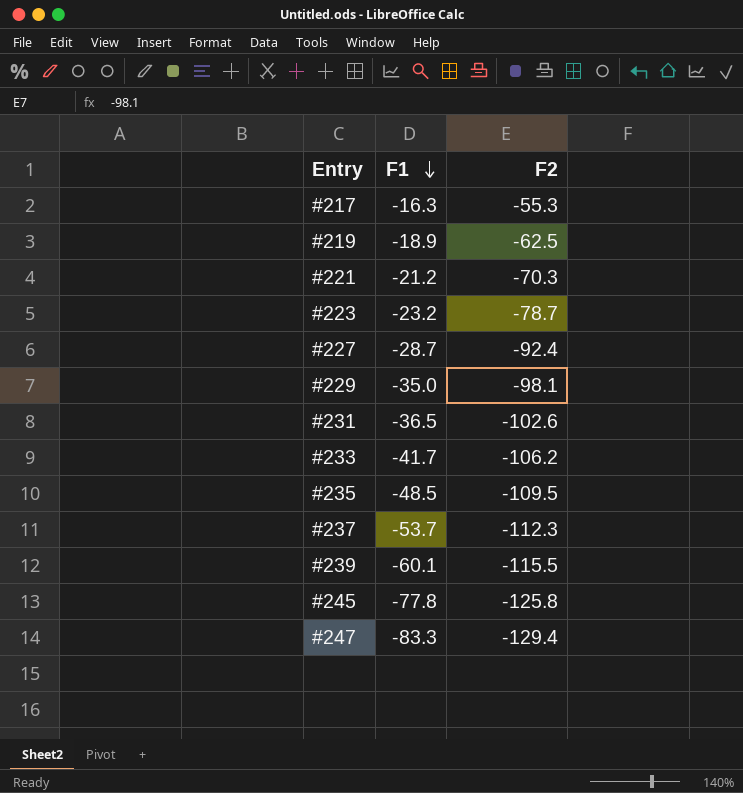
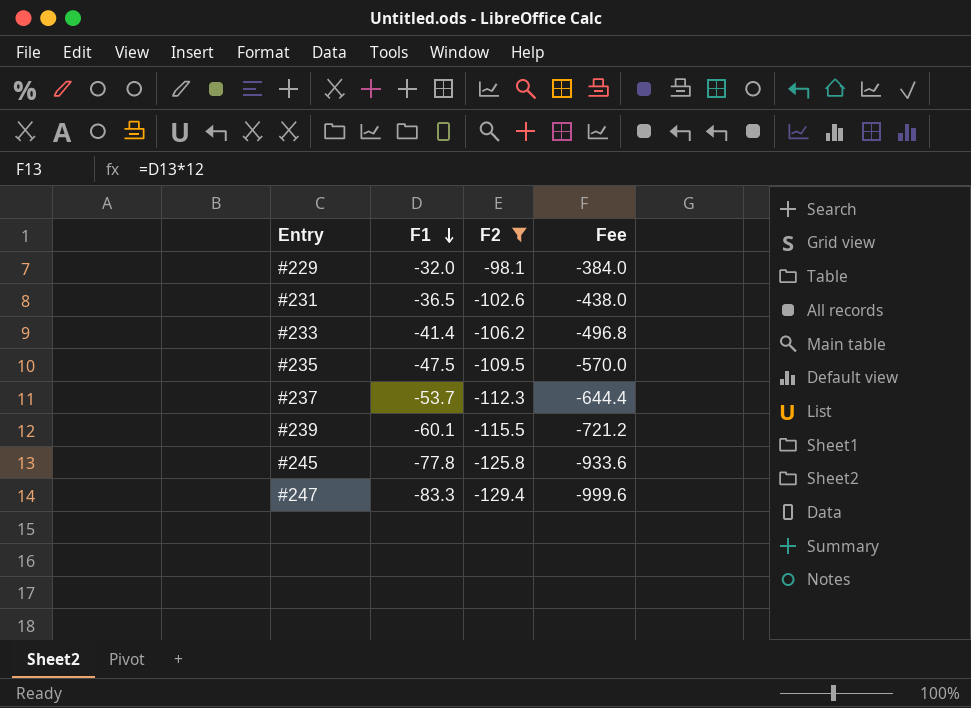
filter: none -> F2 <= -98.1
column Fee | formula: none -> [F1] * 12
#229 | F1: -35.0 -> -32.0
#233 | F1: -41.7 -> -41.4
#235 | F1: -48.5 -> -47.5

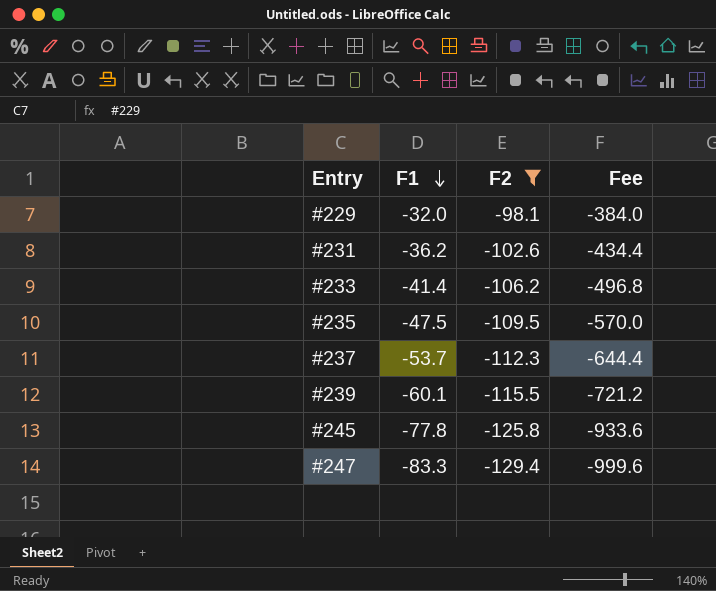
#231 | F1: -36.5 -> -36.2
#231 | Fee: -438.0 -> -434.4

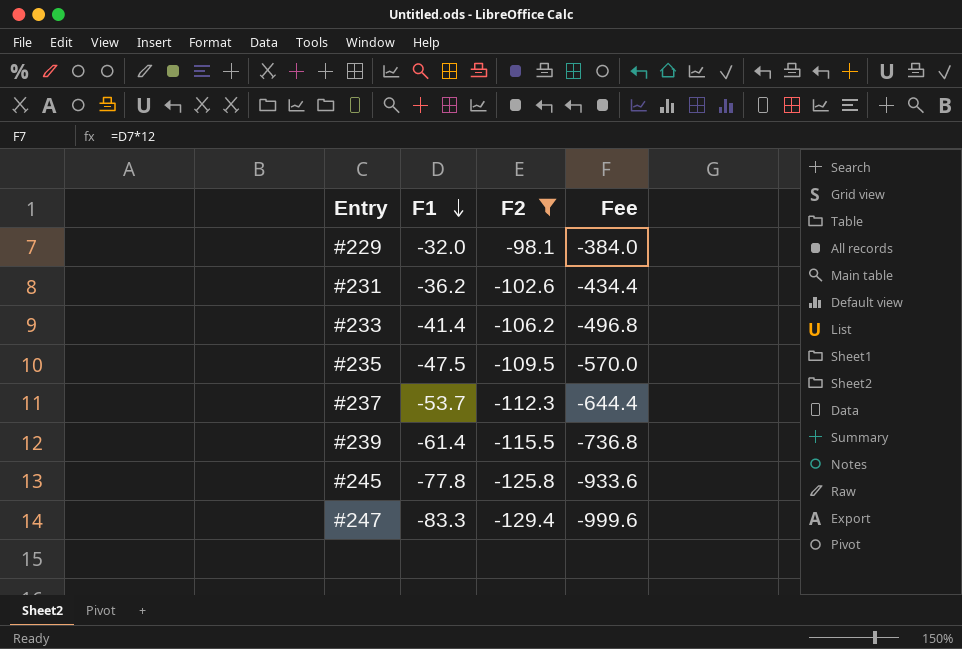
#239 | F1: -60.1 -> -61.4
#239 | Fee: -721.2 -> -736.8

